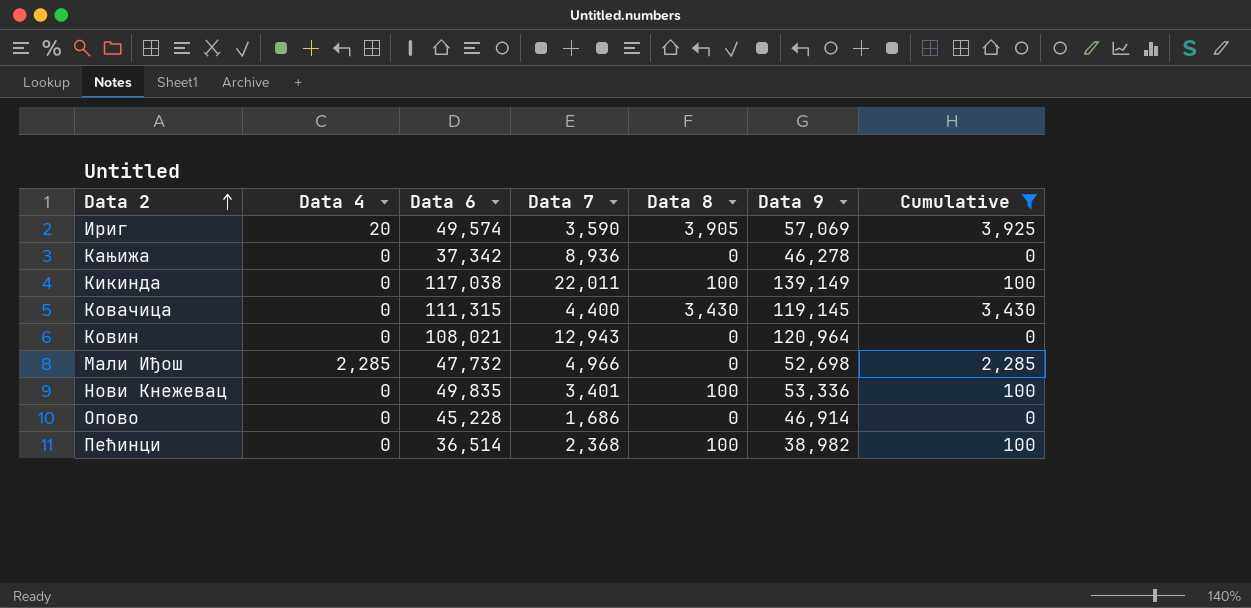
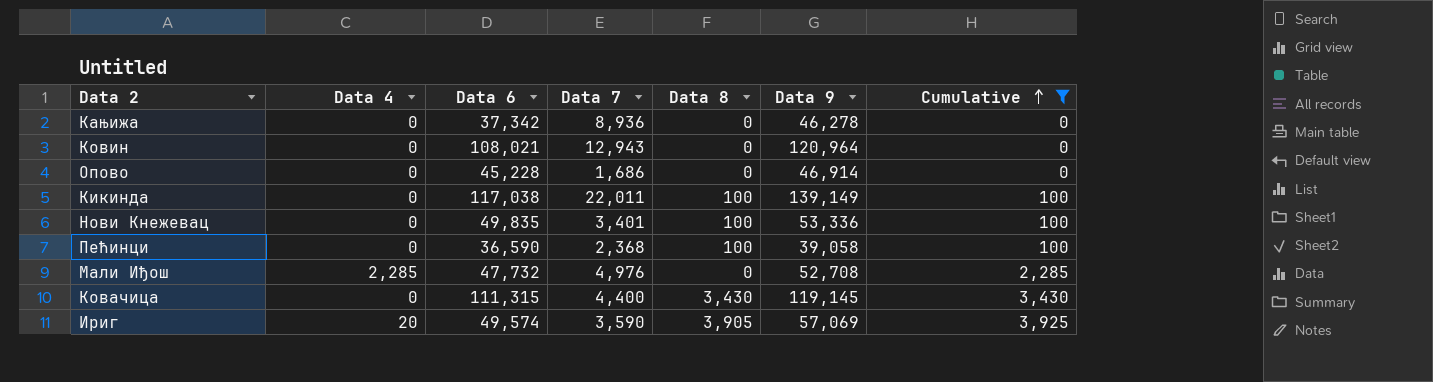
row order: Data 2 ascending -> Cumulative ascending
Пећинци | Data 6: 36,514 -> 36,590
Пећинци | Data 9: 38,982 -> 39,058
Мали Иђош | Data 7: 4,966 -> 4,976
Мали Иђош | Data 9: 52,698 -> 52,708

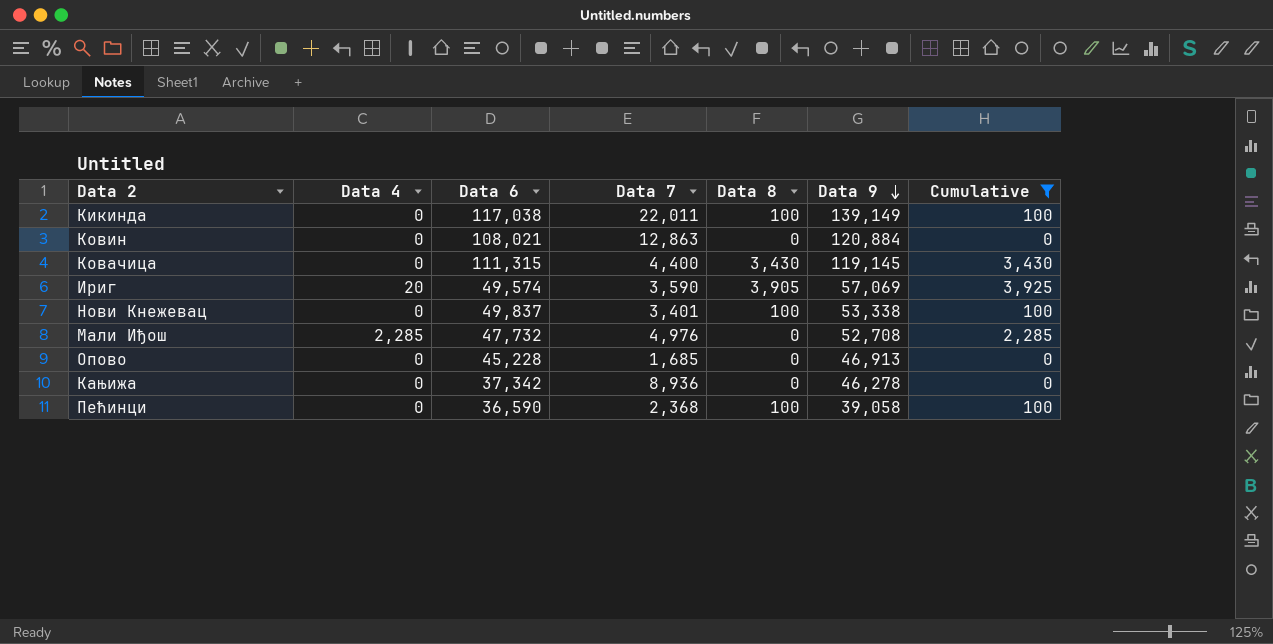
row order: Cumulative ascending -> Data 9 descending
Ковин | Data 7: 12,943 -> 12,863
Ковин | Data 9: 120,964 -> 120,884
Нови Кнежевац | Data 6: 49,835 -> 49,837
Нови Кнежевац | Data 9: 53,336 -> 53,338
Опово | Data 7: 1,686 -> 1,685
Опово | Data 9: 46,914 -> 46,913

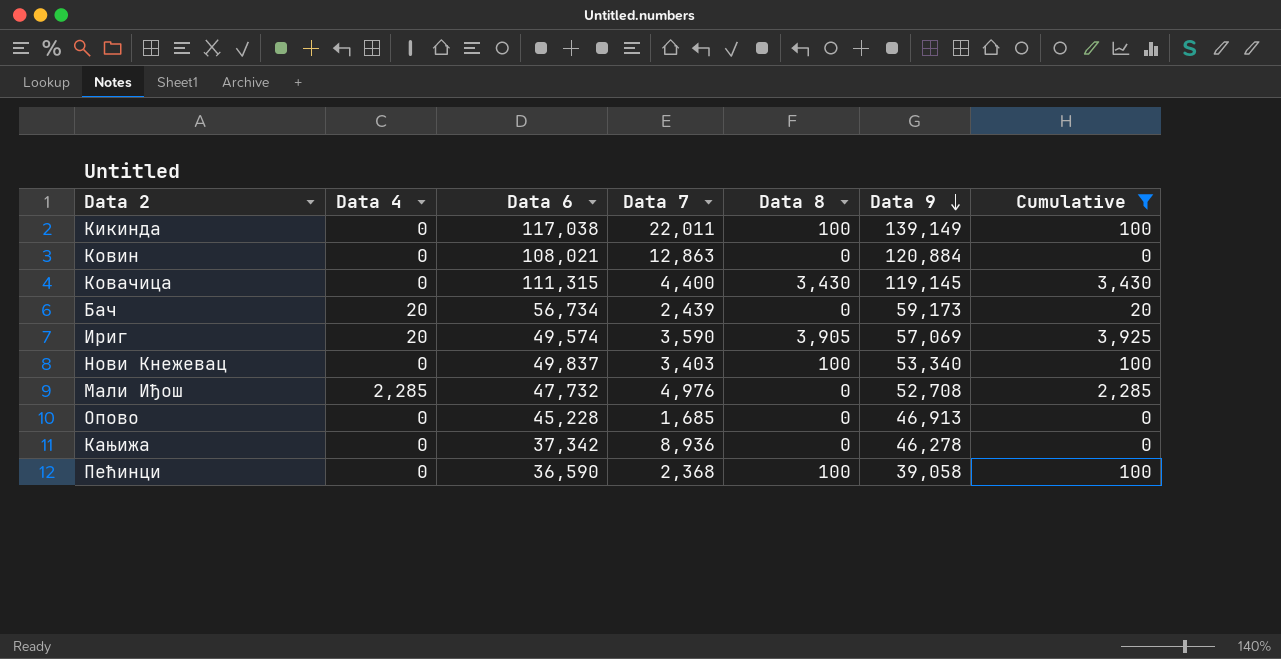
row Бач: none -> 20 | 56,734 | 2,439 | 0 | 59,173 | 20
Нови Кнежевац | Data 7: 3,401 -> 3,403
Нови Кнежевац | Data 9: 53,338 -> 53,340

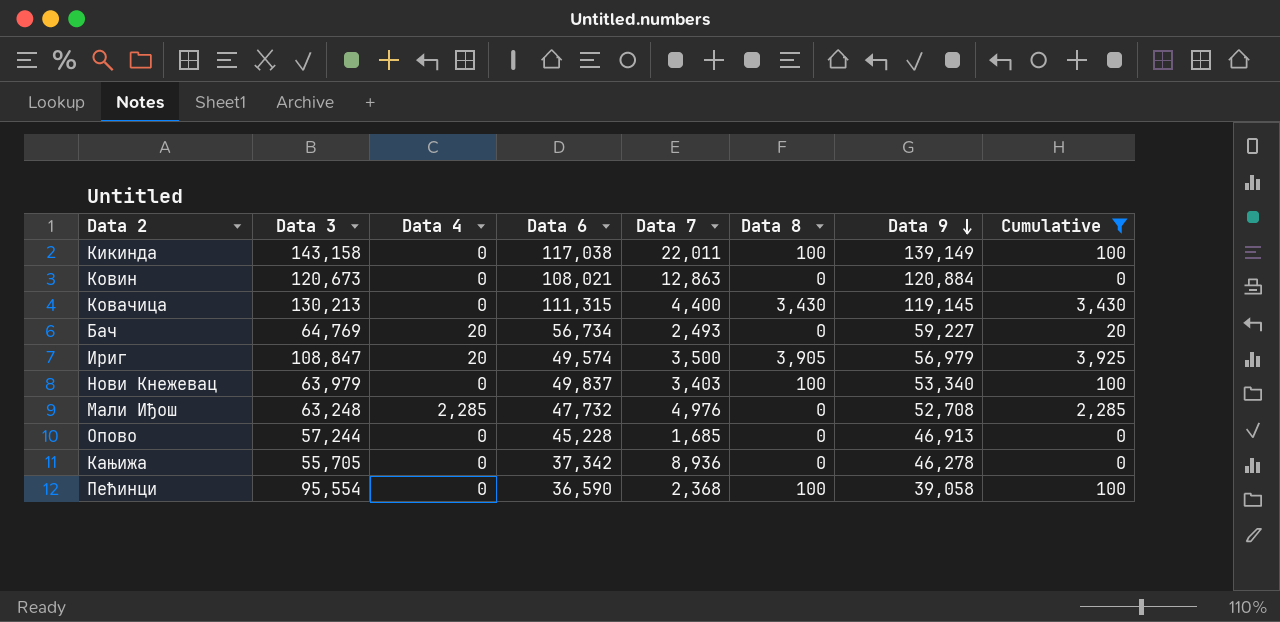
column Data 3 | position: none -> 2
Бач | Data 7: 2,439 -> 2,493
Бач | Data 9: 59,173 -> 59,227
Ириг | Data 7: 3,590 -> 3,500
Ириг | Data 9: 57,069 -> 56,979

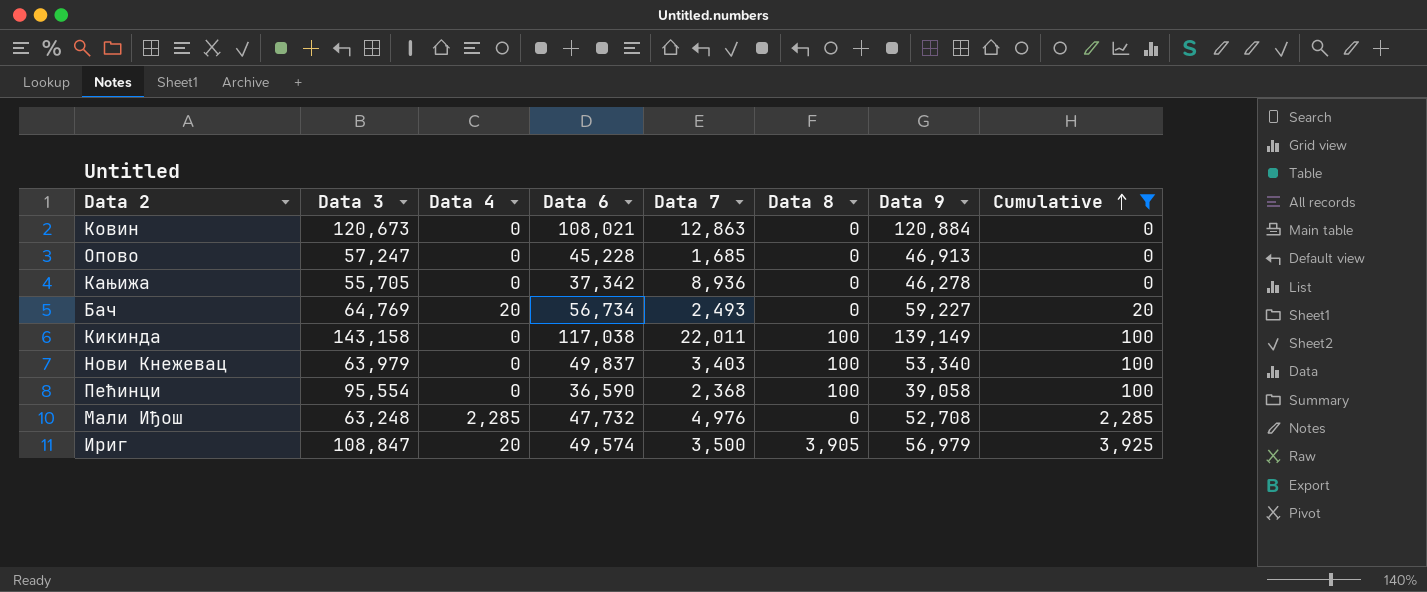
row order: Data 9 descending -> Cumulative ascending
row Ковачица: 130,213 | 0 | 111,315 | 4,400 | 3,430 | 119,145 | 3,430 -> none
Опово | Data 3: 57,244 -> 57,247

